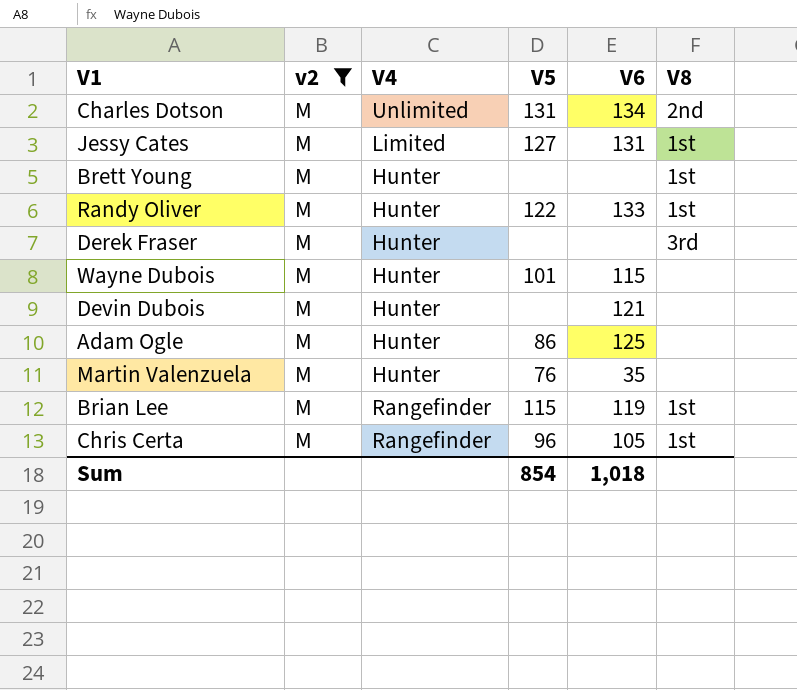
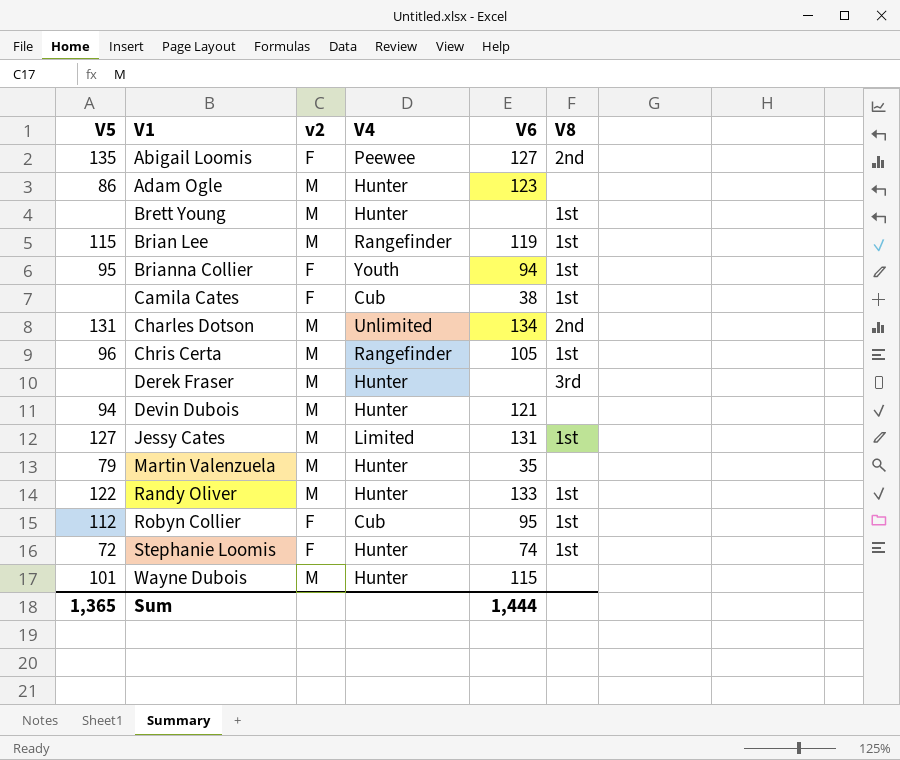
filter: v2 = M -> none
row order: none -> V1 ascending
column V5 | position: 4 -> 1
Adam Ogle | V6: 125 -> 123
Devin Dubois | V5: none -> 94
Martin Valenzuela | V5: 76 -> 79
Sum | V5: 854 -> 1,365
Sum | V6: 1,018 -> 1,444

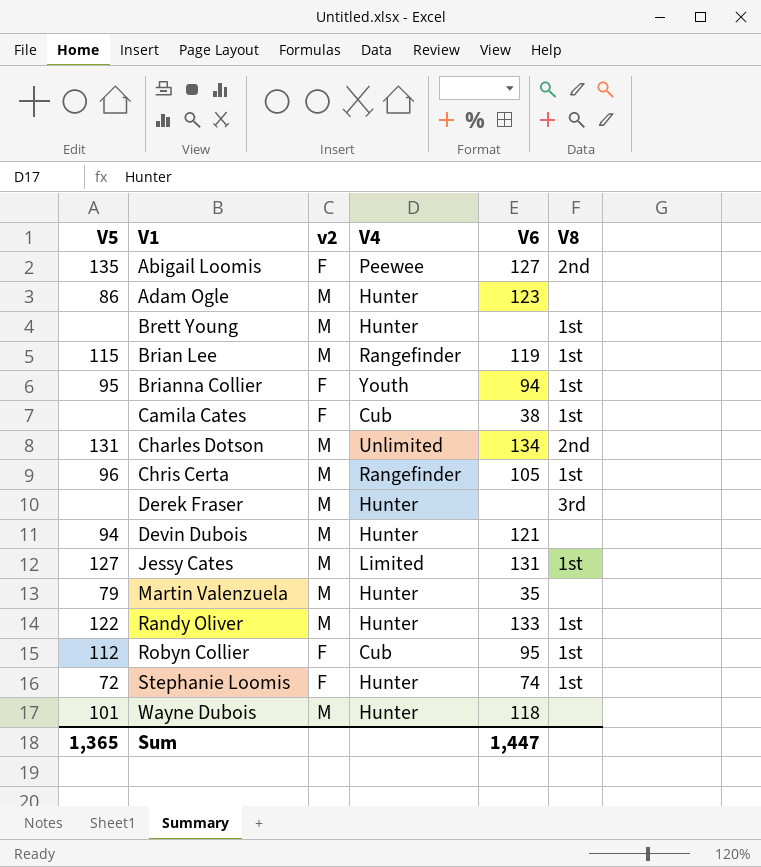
Wayne Dubois | V6: 115 -> 118
Sum | V6: 1,444 -> 1,447

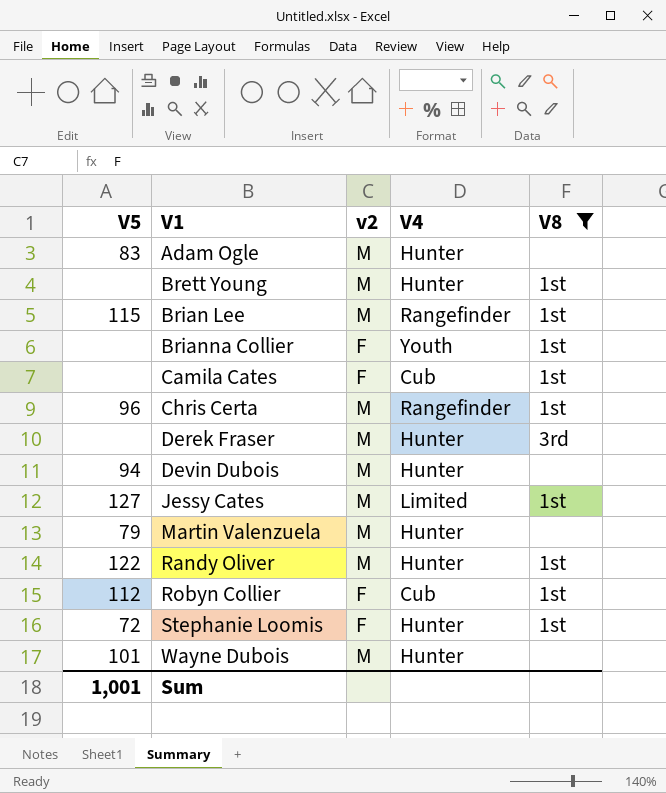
filter: none -> V8 != 2nd
column V6 | position: 5 -> none
Adam Ogle | V5: 86 -> 83
Brianna Collier | V5: 95 -> none
Sum | V5: 1,365 -> 1,001

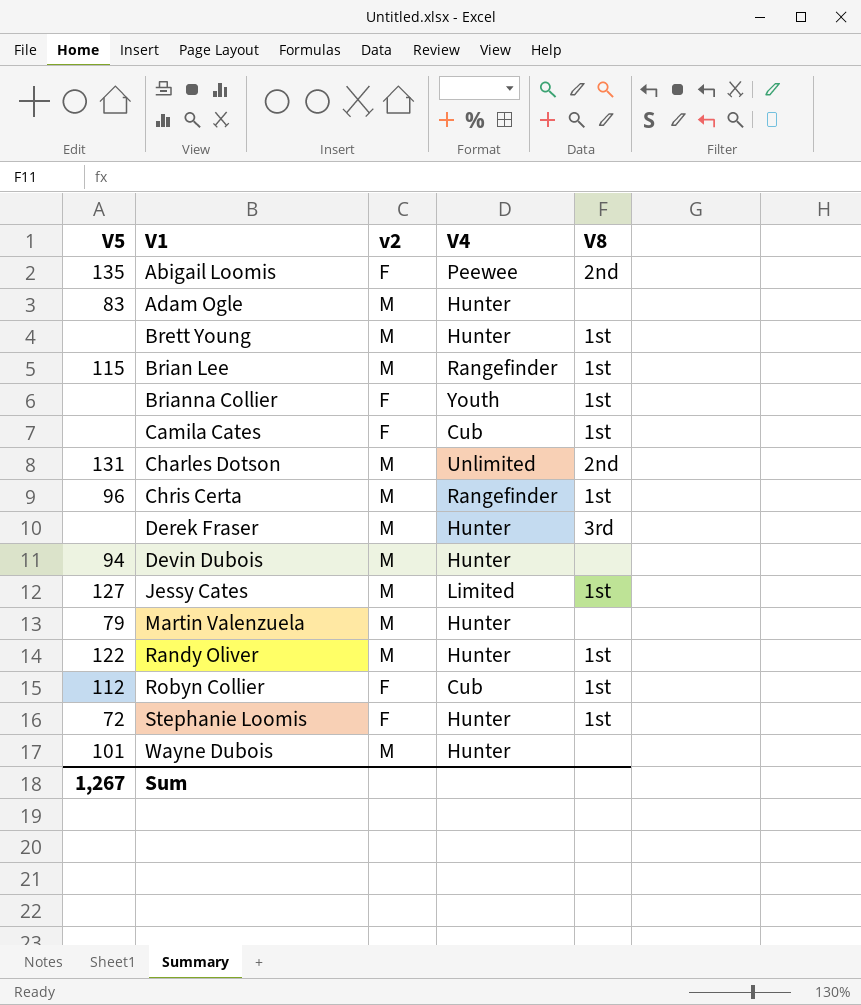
filter: V8 != 2nd -> none
Sum | V5: 1,001 -> 1,267

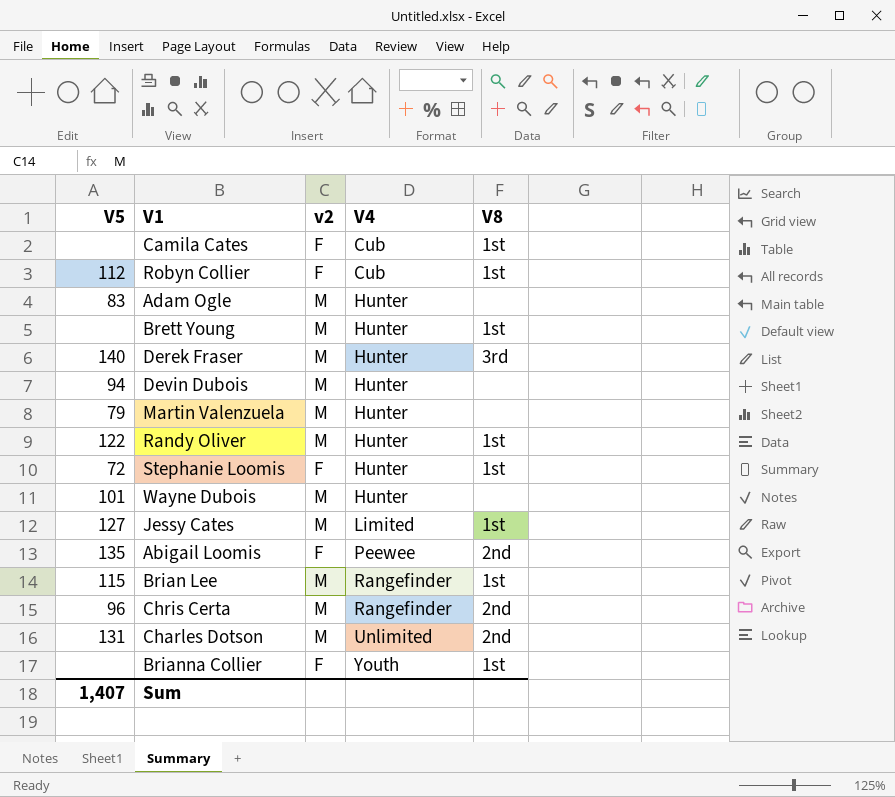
row order: V1 ascending -> V4 ascending
Derek Fraser | V5: none -> 140
Chris Certa | V8: 1st -> 2nd
Sum | V5: 1,267 -> 1,407

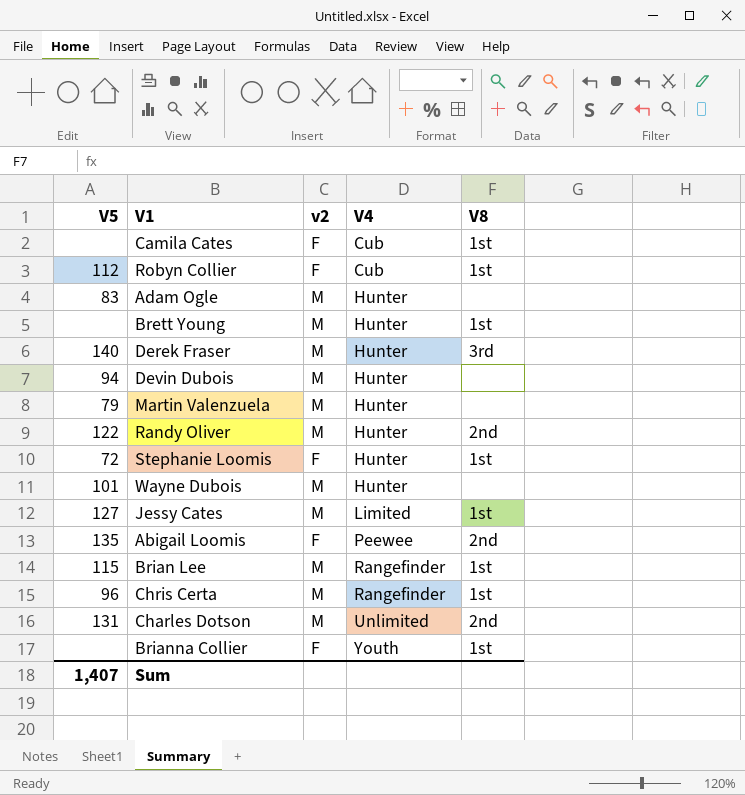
Randy Oliver | V8: 1st -> 2nd
Chris Certa | V8: 2nd -> 1st

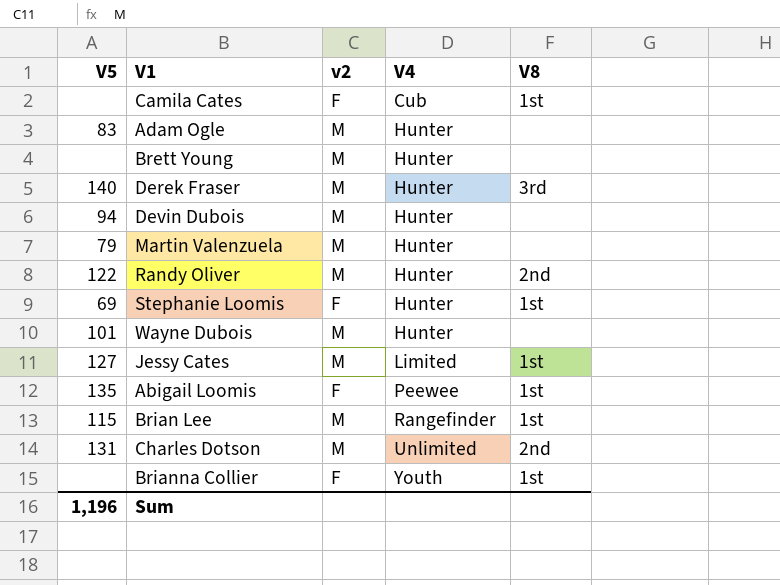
row Robyn Collier: 112 | F | Cub | 1st -> none
row Chris Certa: 96 | M | Rangefinder | 1st -> none
Brett Young | V8: 1st -> none
Stephanie Loomis | V5: 72 -> 69
Abigail Loomis | V8: 2nd -> 1st
Sum | V5: 1,407 -> 1,196

